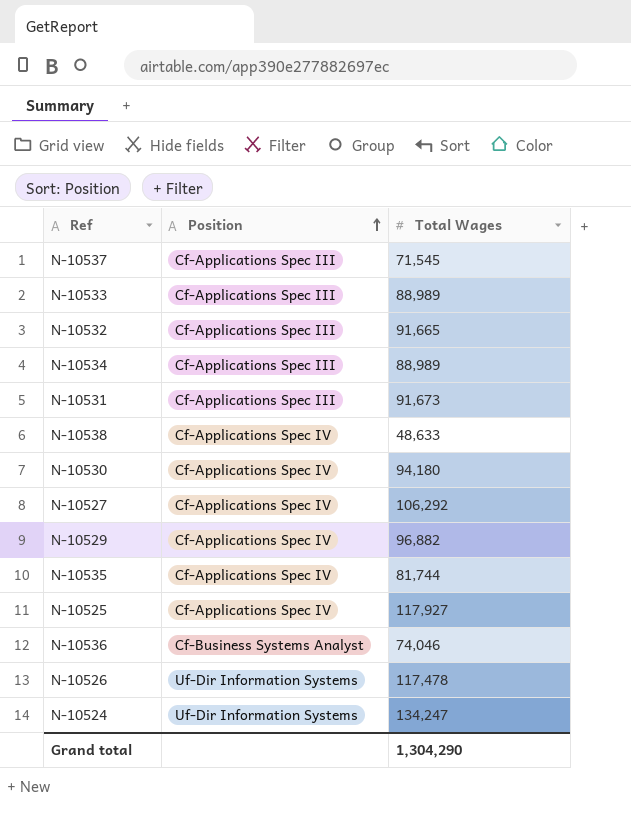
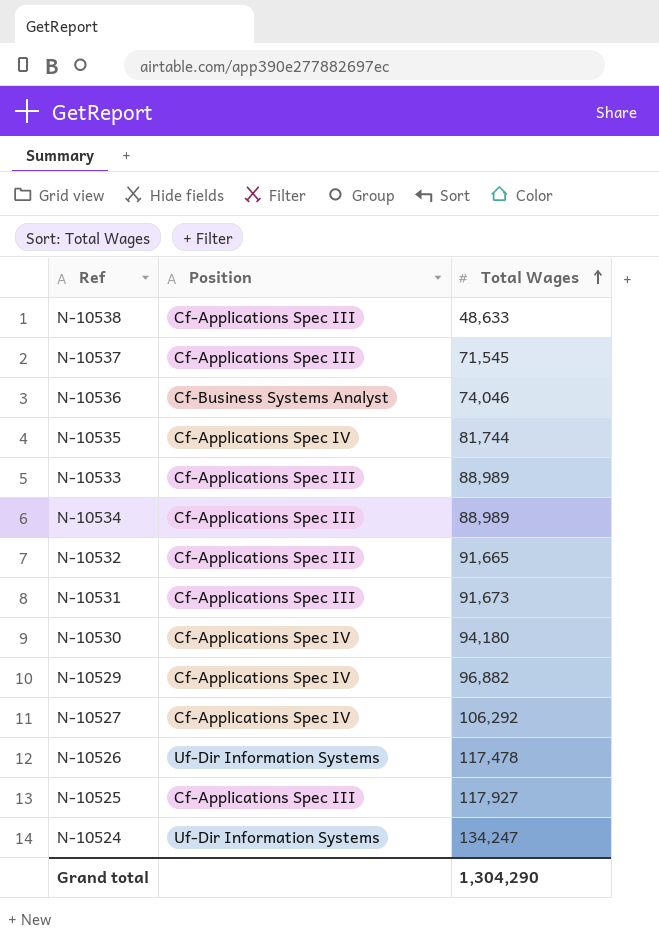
row order: Position ascending -> Total Wages ascending
N-10538 | Position: Cf-Applications Spec IV -> Cf-Applications Spec III
N-10525 | Position: Cf-Applications Spec IV -> Cf-Applications Spec III

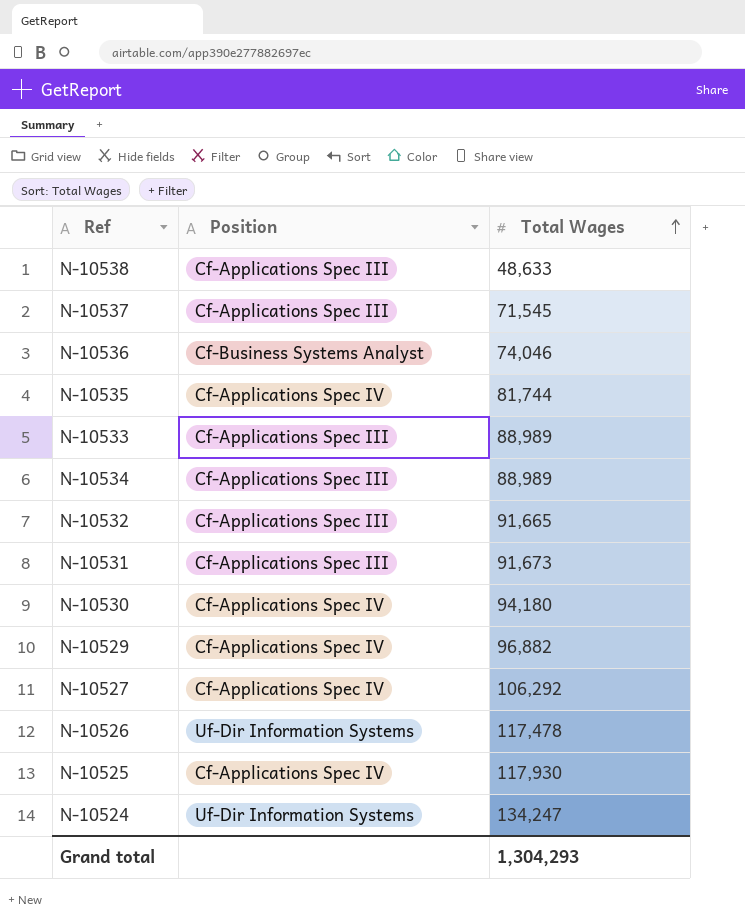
N-10525 | Position: Cf-Applications Spec III -> Cf-Applications Spec IV
N-10525 | Total Wages: 117,927 -> 117,930
Grand total | Total Wages: 1,304,290 -> 1,304,293

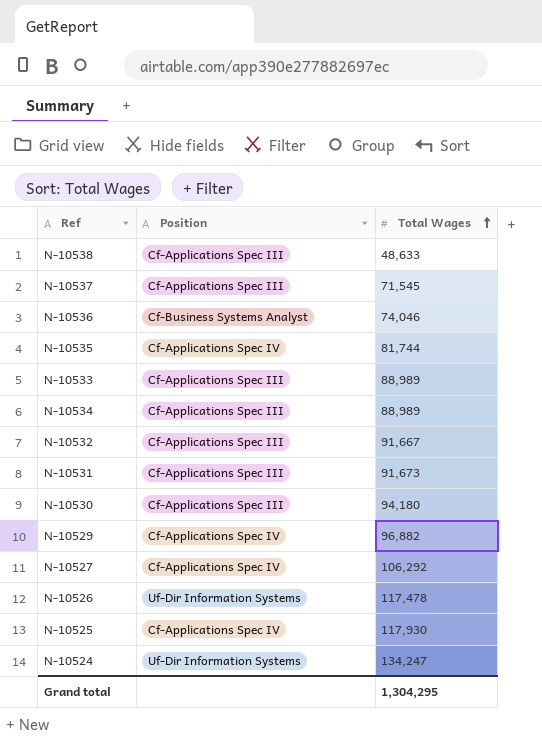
N-10532 | Total Wages: 91,665 -> 91,667
N-10530 | Position: Cf-Applications Spec IV -> Cf-Applications Spec III
Grand total | Total Wages: 1,304,293 -> 1,304,295

